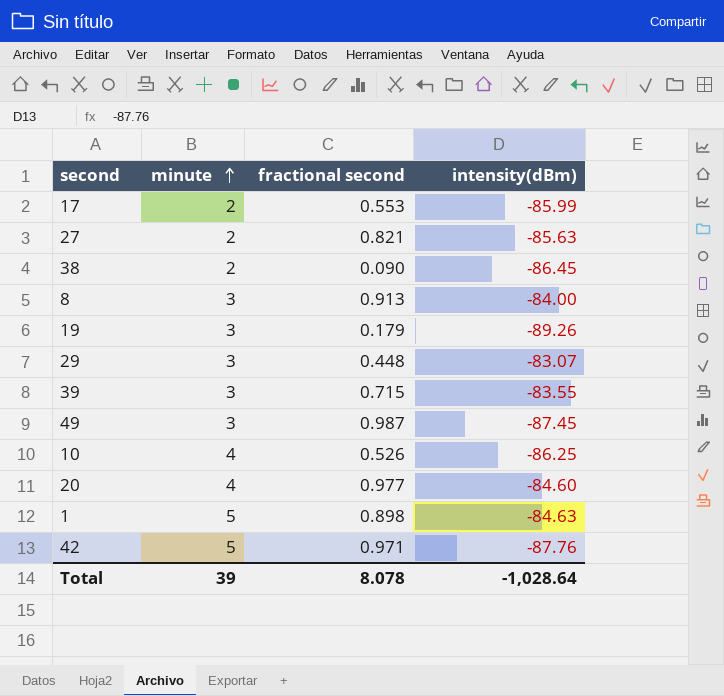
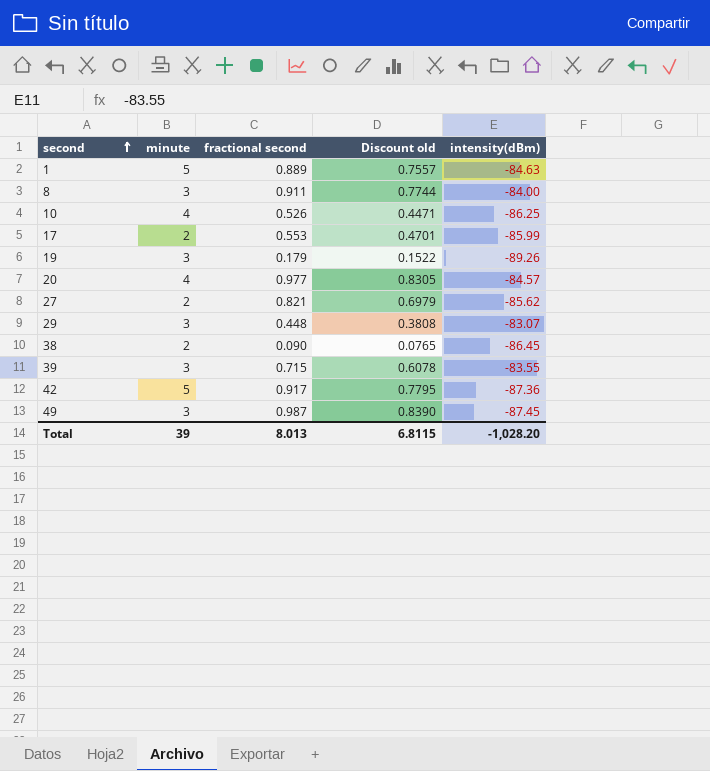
row order: minute ascending -> second ascending
column Discount old | formula: none -> [fractional second] * 0.85
1 | fractional second: 0.898 -> 0.889
8 | fractional second: 0.913 -> 0.911
20 | intensity(dBm): -84.60 -> -84.57
27 | intensity(dBm): -85.63 -> -85.62
42 | fractional second: 0.971 -> 0.917
42 | intensity(dBm): -87.76 -> -87.36
Total | fractional second: 8.078 -> 8.013
Total | intensity(dBm): -1,028.64 -> -1,028.20

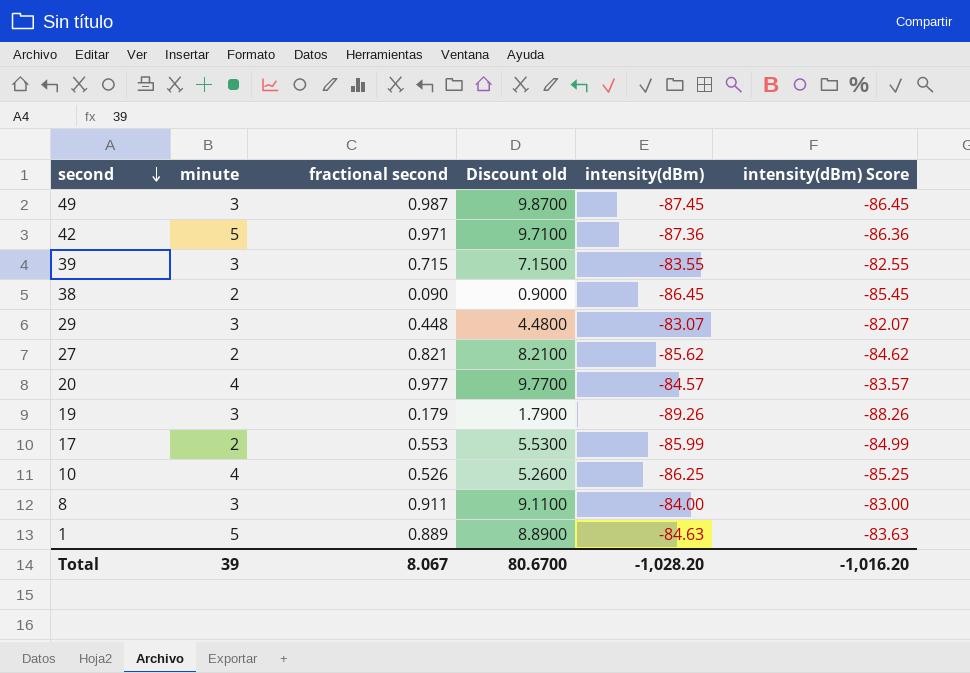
row order: second ascending -> second descending
column Discount old | formula: [fractional second] * 0.85 -> [fractional second] * 10
column intensity(dBm) Score | formula: none -> [intensity(dBm)] + 1
42 | fractional second: 0.917 -> 0.971
Total | fractional second: 8.013 -> 8.067
Total | Discount old: 6.8115 -> 80.6700

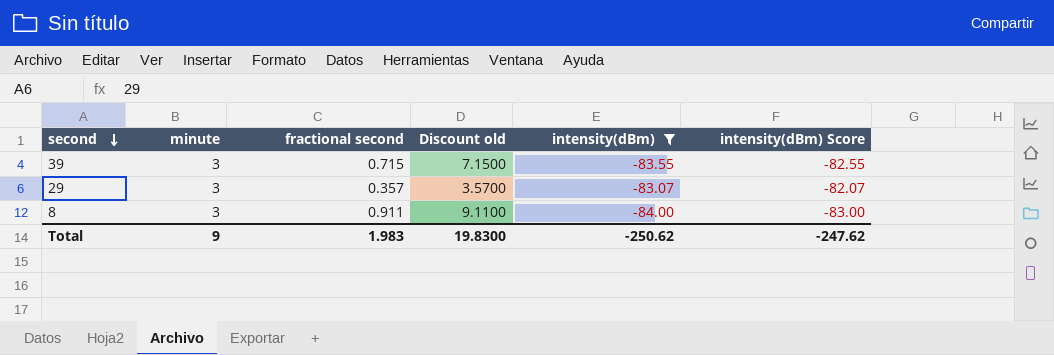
filter: none -> intensity(dBm) >= -84.00
29 | fractional second: 0.448 -> 0.357
29 | Discount old: 4.4800 -> 3.5700
Total | minute: 39 -> 9
Total | fractional second: 8.067 -> 1.983
Total | Discount old: 80.6700 -> 19.8300
Total | intensity(dBm): -1,028.20 -> -250.62
Total | intensity(dBm) Score: -1,016.20 -> -247.62

